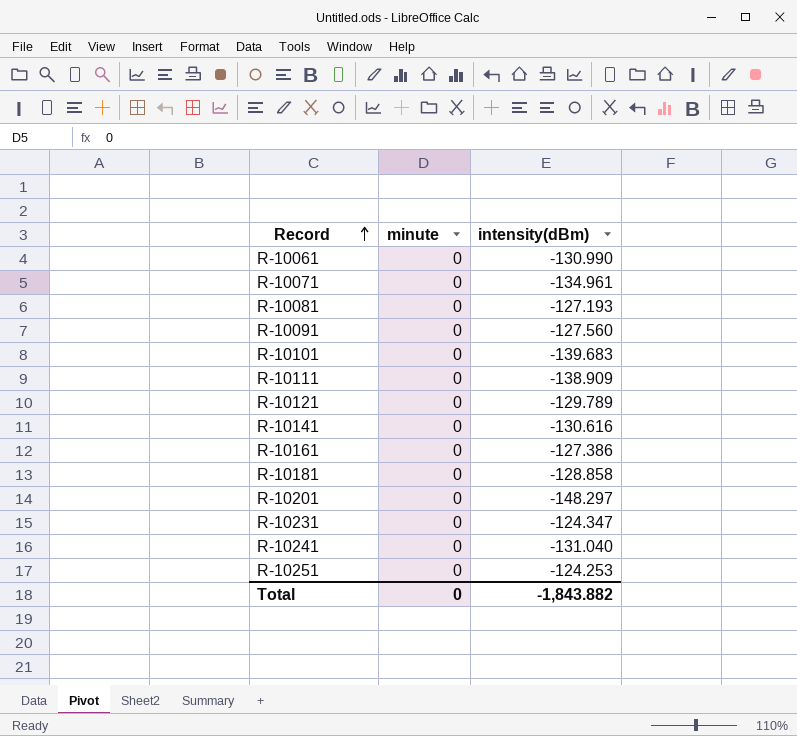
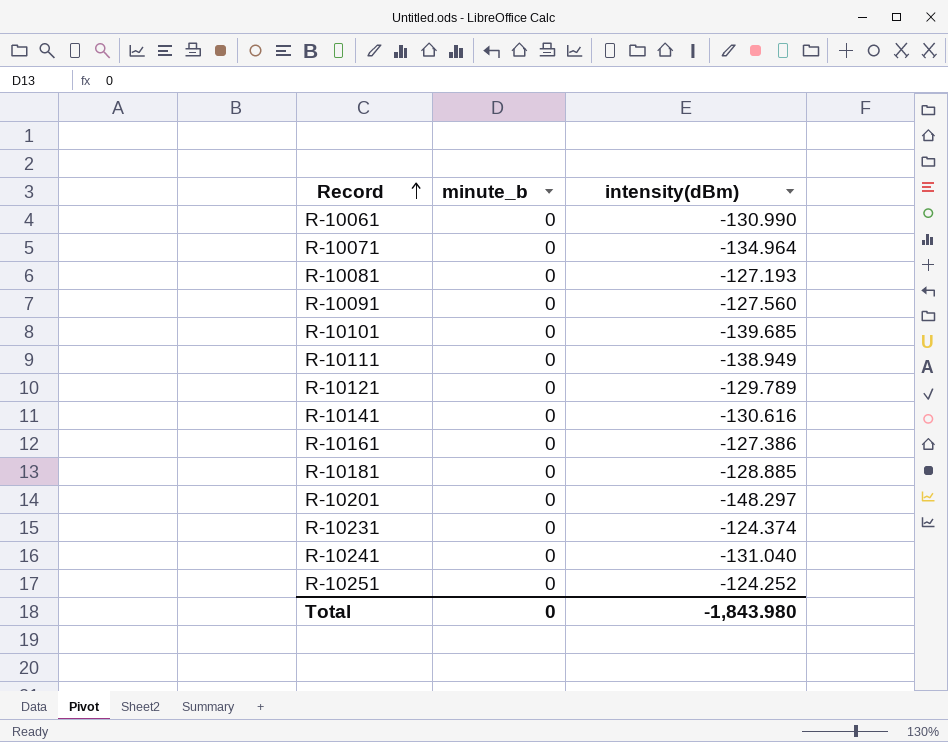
column name: minute -> minute_b
R-10071 | intensity(dBm): -134.961 -> -134.964
R-10101 | intensity(dBm): -139.683 -> -139.685
R-10111 | intensity(dBm): -138.909 -> -138.949
R-10181 | intensity(dBm): -128.858 -> -128.885
R-10231 | intensity(dBm): -124.347 -> -124.374
R-10251 | intensity(dBm): -124.253 -> -124.252
Total | intensity(dBm): -1,843.882 -> -1,843.980

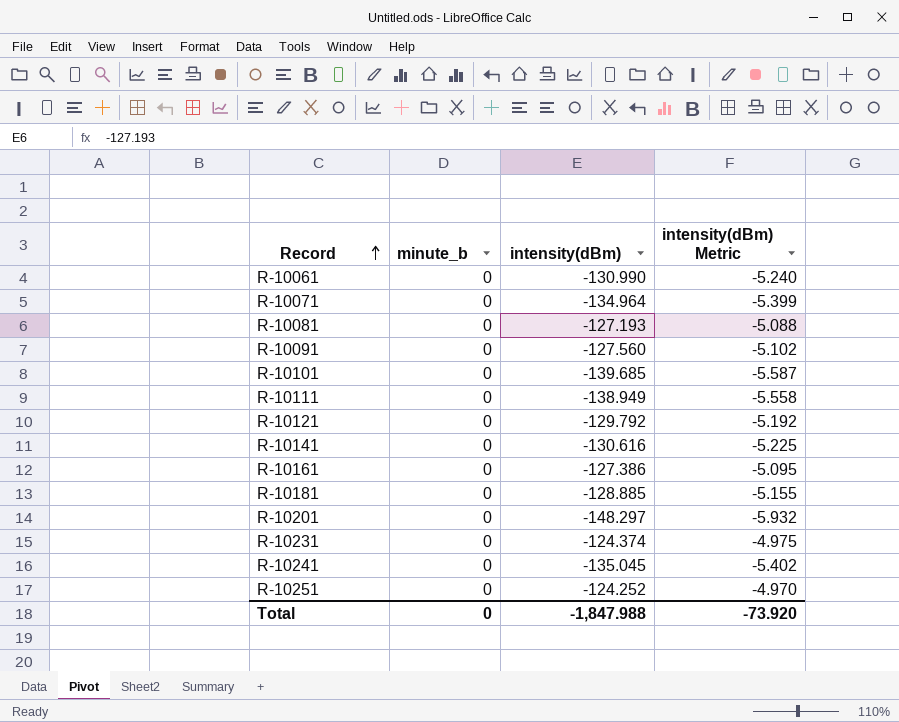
column intensity(dBm) Metric | formula: none -> [intensity(dBm)] * 0.04
R-10121 | intensity(dBm): -129.789 -> -129.792
R-10241 | intensity(dBm): -131.040 -> -135.045
Total | intensity(dBm): -1,843.980 -> -1,847.988

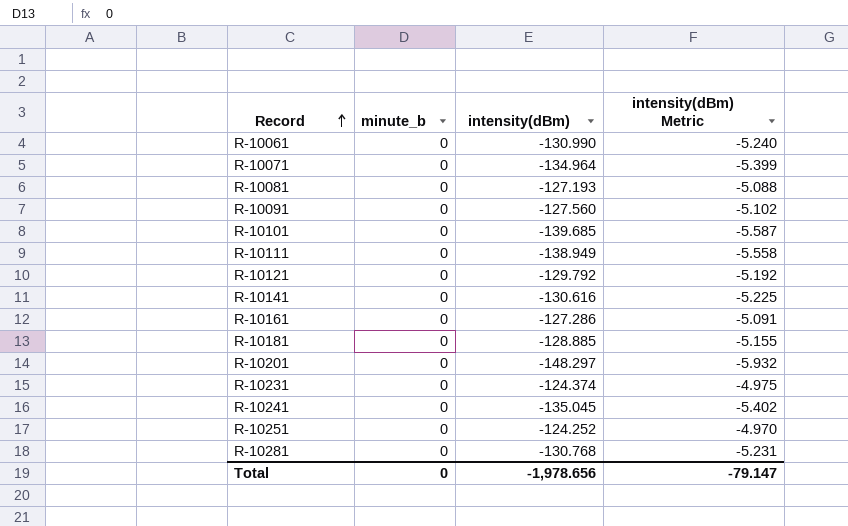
R-10161 | intensity(dBm): -127.386 -> -127.286
R-10161 | intensity(dBm) Metric: -5.095 -> -5.091
row R-10281: none -> 0 | -130.768 | -5.231
Total | intensity(dBm): -1,847.988 -> -1,978.656
Total | intensity(dBm) Metric: -73.920 -> -79.147

